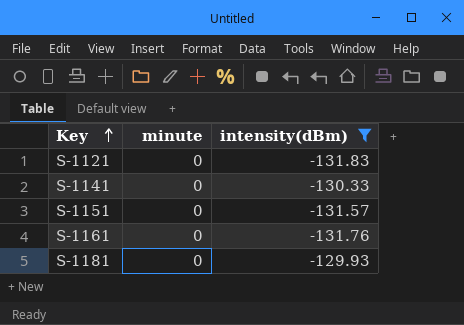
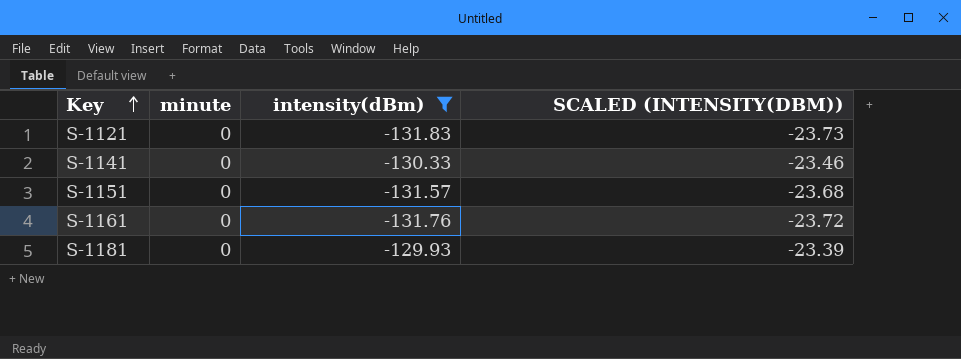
column SCALED (INTENSITY(DBM)) | formula: none -> [intensity(dBm)] * 0.18

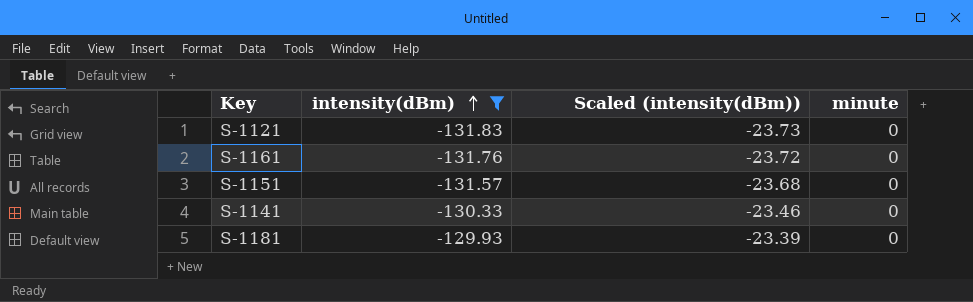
row order: Key ascending -> intensity(dBm) ascending
column name: SCALED (INTENSITY(DBM)) -> Scaled (intensity(dBm))
column minute | position: 2 -> 4

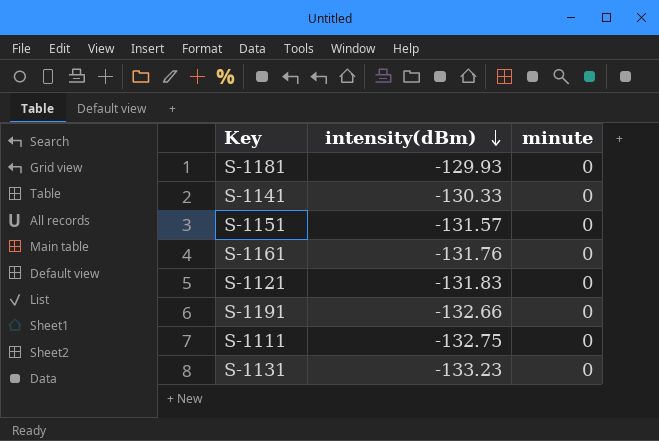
filter: intensity(dBm) >= -131.83 -> none
row order: intensity(dBm) ascending -> intensity(dBm) descending
column Scaled (intensity(dBm)) | formula: [intensity(dBm)] * 0.18 -> none

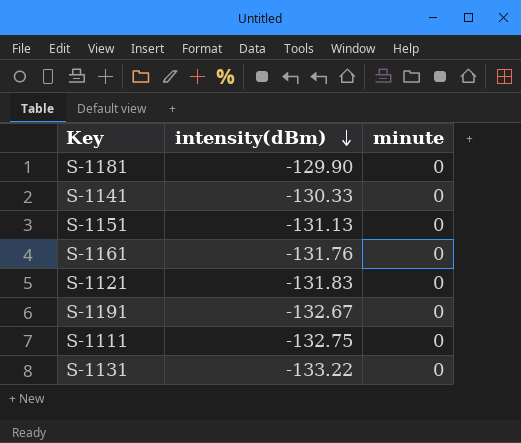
S-1181 | intensity(dBm): -129.93 -> -129.90
S-1151 | intensity(dBm): -131.57 -> -131.13
S-1191 | intensity(dBm): -132.66 -> -132.67
S-1131 | intensity(dBm): -133.23 -> -133.22

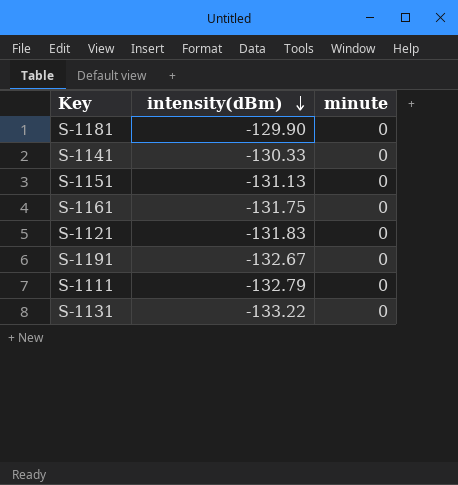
S-1161 | intensity(dBm): -131.76 -> -131.75
S-1111 | intensity(dBm): -132.75 -> -132.79

